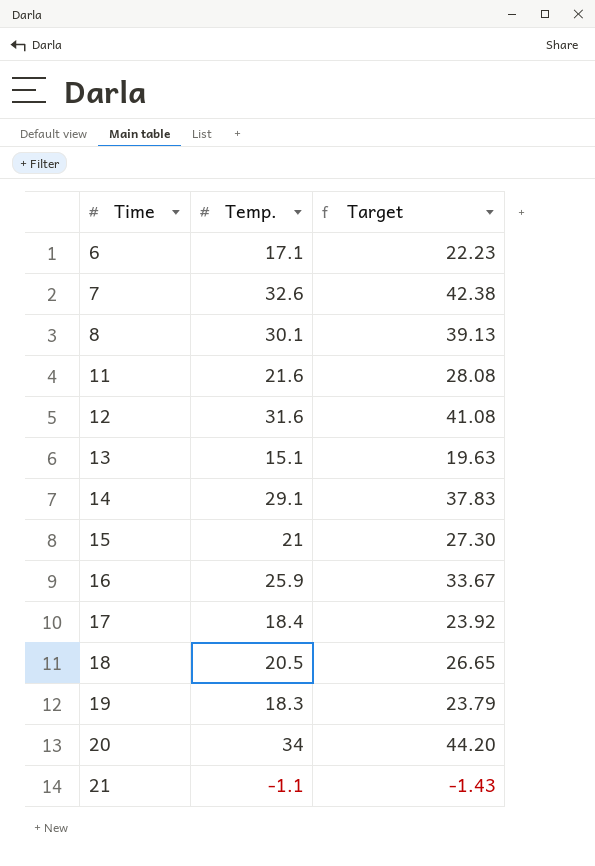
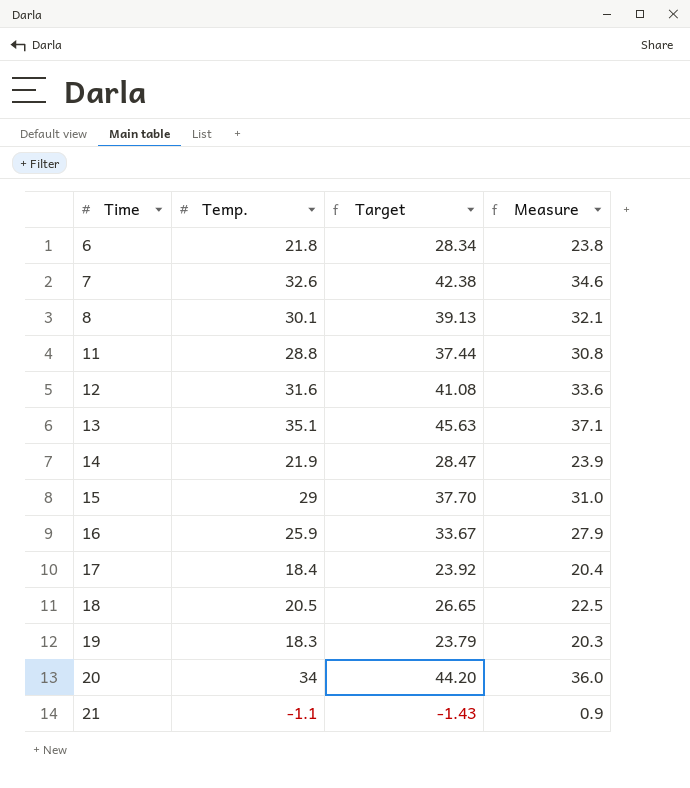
column Measure | formula: none -> [Temp.] + 2
6 | Temp.: 17.1 -> 21.8
6 | Target: 22.23 -> 28.34
11 | Temp.: 21.6 -> 28.8
11 | Target: 28.08 -> 37.44
13 | Temp.: 15.1 -> 35.1
13 | Target: 19.63 -> 45.63
14 | Temp.: 29.1 -> 21.9
14 | Target: 37.83 -> 28.47
15 | Temp.: 21 -> 29
15 | Target: 27.30 -> 37.70

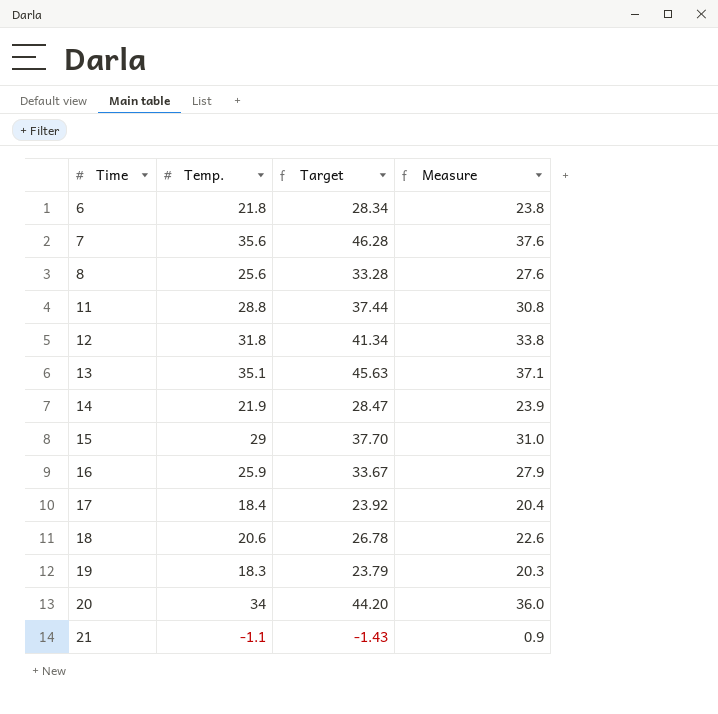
7 | Temp.: 32.6 -> 35.6
7 | Target: 42.38 -> 46.28
7 | Measure: 34.6 -> 37.6
8 | Temp.: 30.1 -> 25.6
8 | Target: 39.13 -> 33.28
8 | Measure: 32.1 -> 27.6
12 | Temp.: 31.6 -> 31.8
12 | Target: 41.08 -> 41.34
12 | Measure: 33.6 -> 33.8
18 | Temp.: 20.5 -> 20.6
18 | Target: 26.65 -> 26.78
18 | Measure: 22.5 -> 22.6

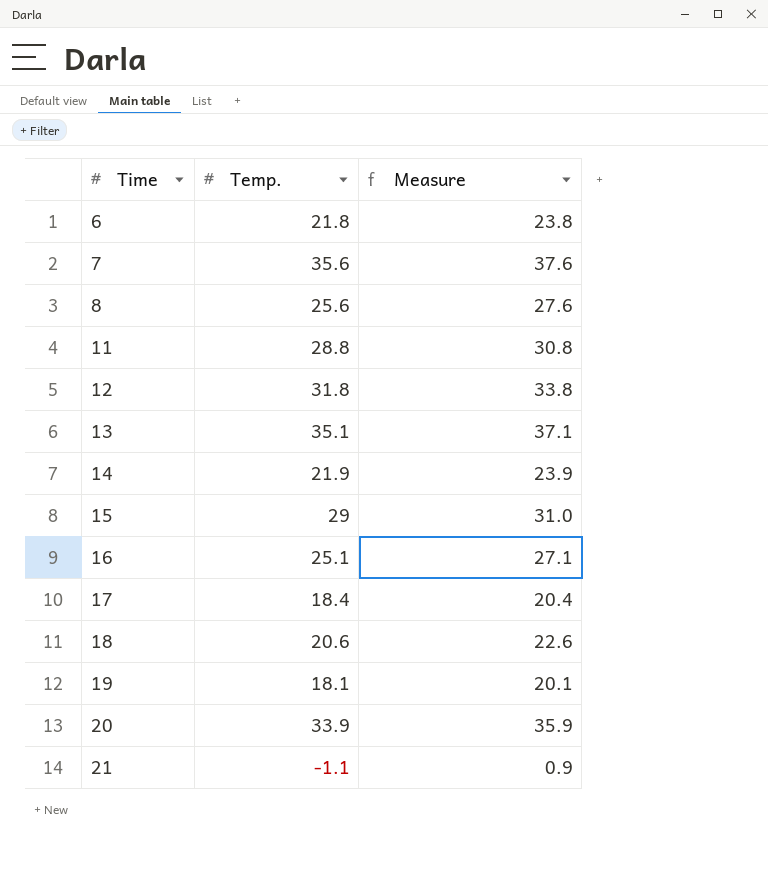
column Target | formula: [Temp.] * 1.3 -> none
16 | Temp.: 25.9 -> 25.1
16 | Measure: 27.9 -> 27.1
19 | Temp.: 18.3 -> 18.1
19 | Measure: 20.3 -> 20.1
20 | Temp.: 34 -> 33.9
20 | Measure: 36.0 -> 35.9

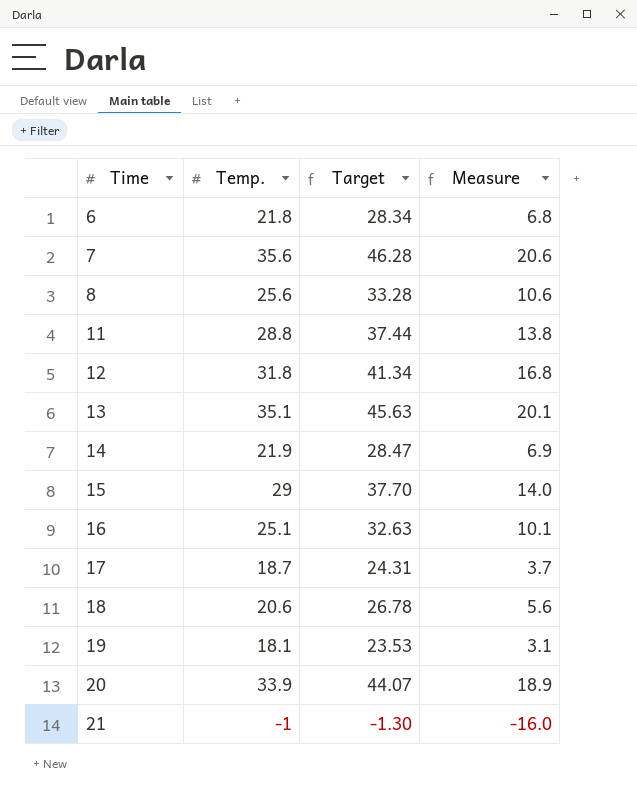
column Target | formula: none -> [Temp.] * 1.3
column Measure | formula: [Temp.] + 2 -> [Temp.] - 15
17 | Temp.: 18.4 -> 18.7
21 | Temp.: -1.1 -> -1

